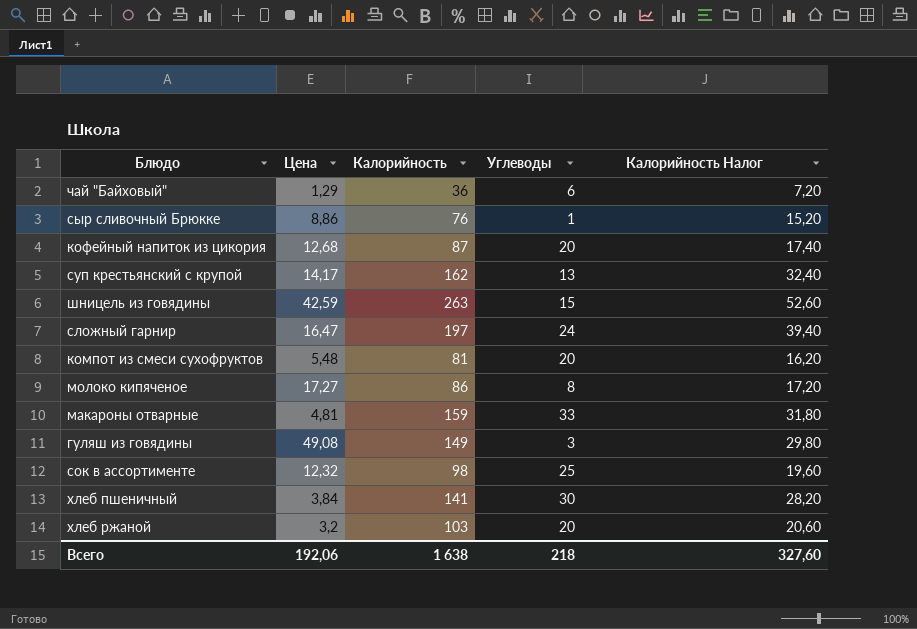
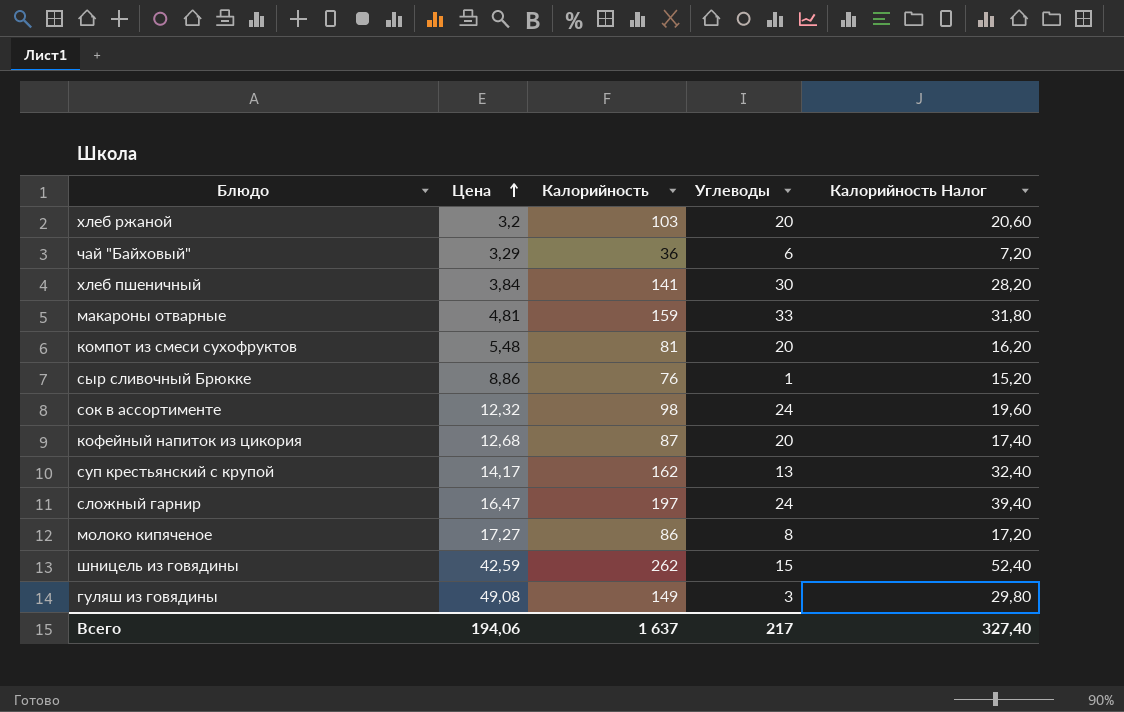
row order: none -> Цена ascending
чай "Байховый" | Цена: 1,29 -> 3,29
сок в ассортименте | Углеводы: 25 -> 24
шницель из говядины | Калорийность: 263 -> 262
шницель из говядины | Калорийность Налог: 52,60 -> 52,40
Всего | Цена: 192,06 -> 194,06
Всего | Калорийность: 1 638 -> 1 637
Всего | Углеводы: 218 -> 217
Всего | Калорийность Налог: 327,60 -> 327,40

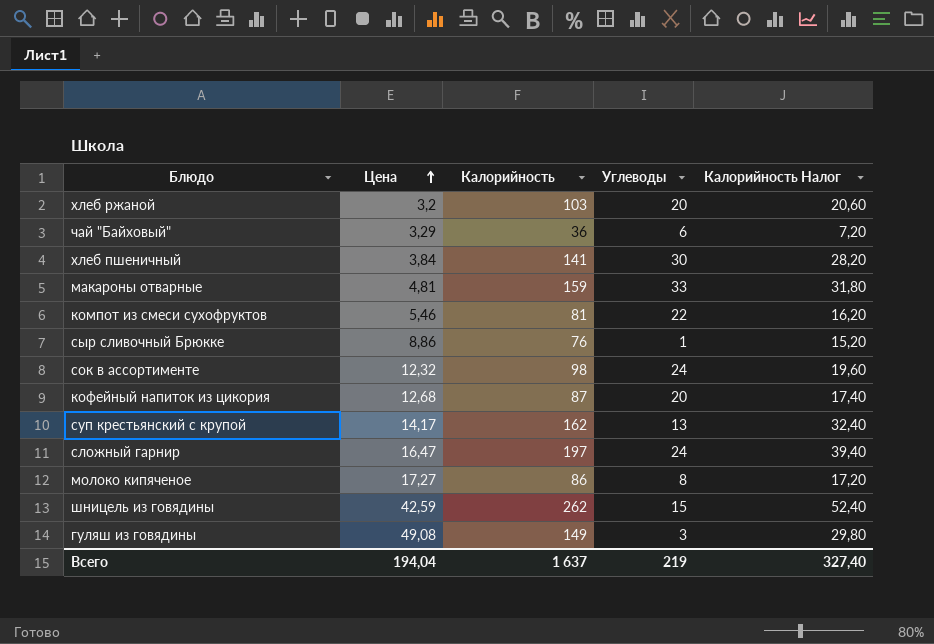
компот из смеси сухофруктов | Цена: 5,48 -> 5,46
компот из смеси сухофруктов | Углеводы: 20 -> 22
Всего | Цена: 194,06 -> 194,04
Всего | Углеводы: 217 -> 219

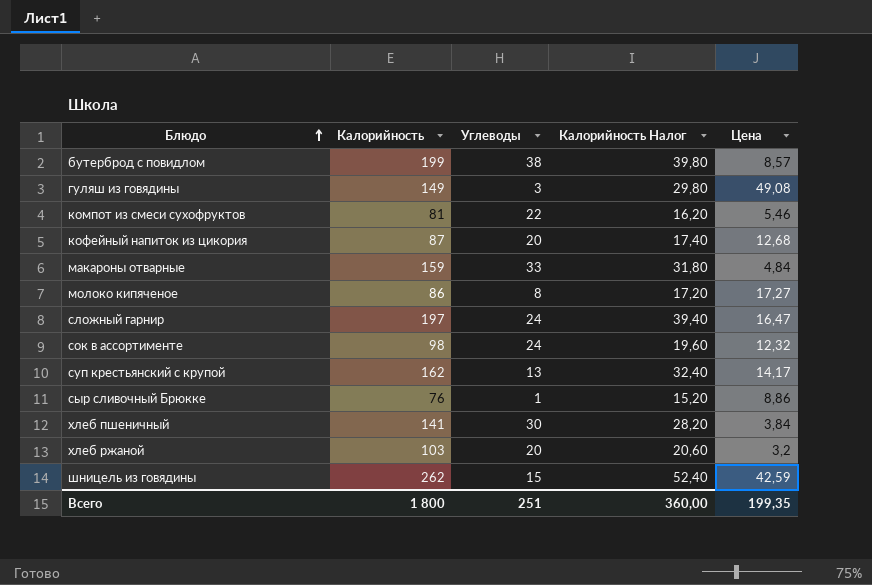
row order: Цена ascending -> Блюдо ascending
column Цена | position: 2 -> 5
row чай "Байховый": 3,29 | 36 | 6 | 7,20 -> none
row бутерброд с повидлом: none -> 199 | 38 | 39,80 | 8,57
макароны отварные | Цена: 4,81 -> 4,84
Всего | Калорийность: 1 637 -> 1 800
Всего | Углеводы: 219 -> 251
Всего | Калорийность Налог: 327,40 -> 360,00
Всего | Цена: 194,04 -> 199,35

